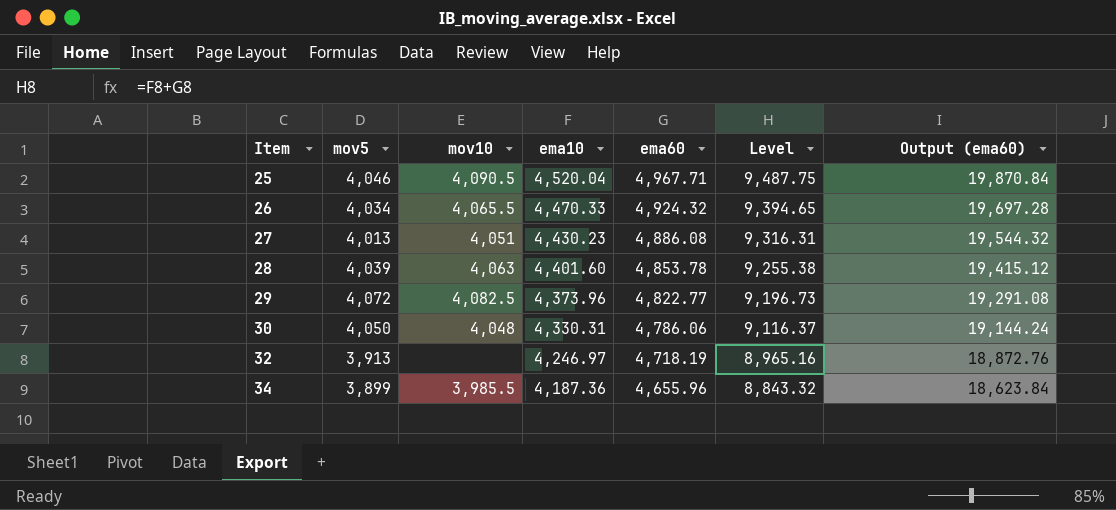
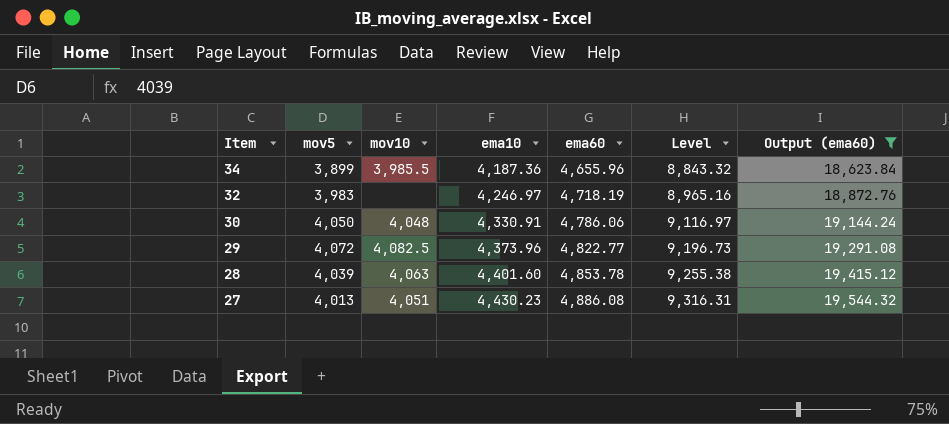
filter: none -> Output (ema60) <= 19,544.32
row order: Item ascending -> Item descending
32 | mov5: 3,913 -> 3,983
30 | ema10: 4,330.31 -> 4,330.91
30 | Level: 9,116.37 -> 9,116.97

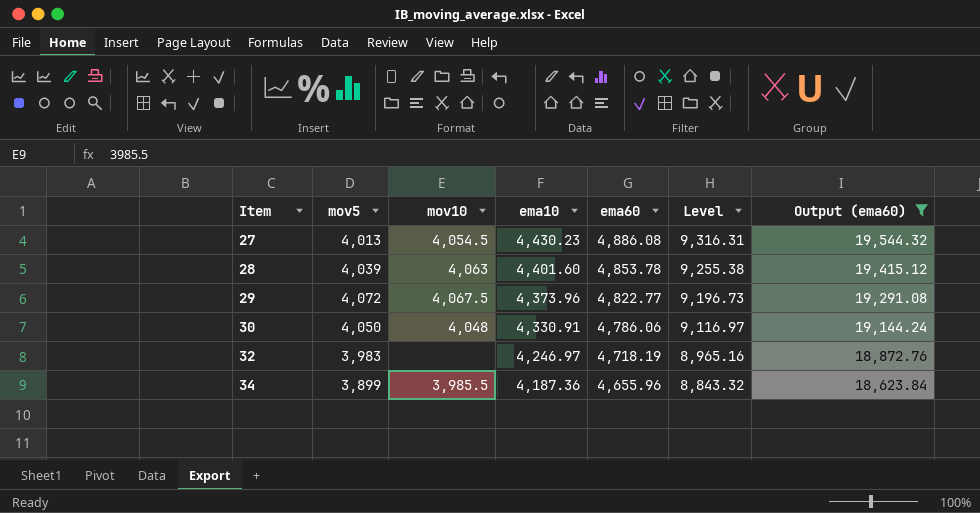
row order: Item descending -> Item ascending
27 | mov10: 4,051 -> 4,054.5
29 | mov10: 4,082.5 -> 4,067.5

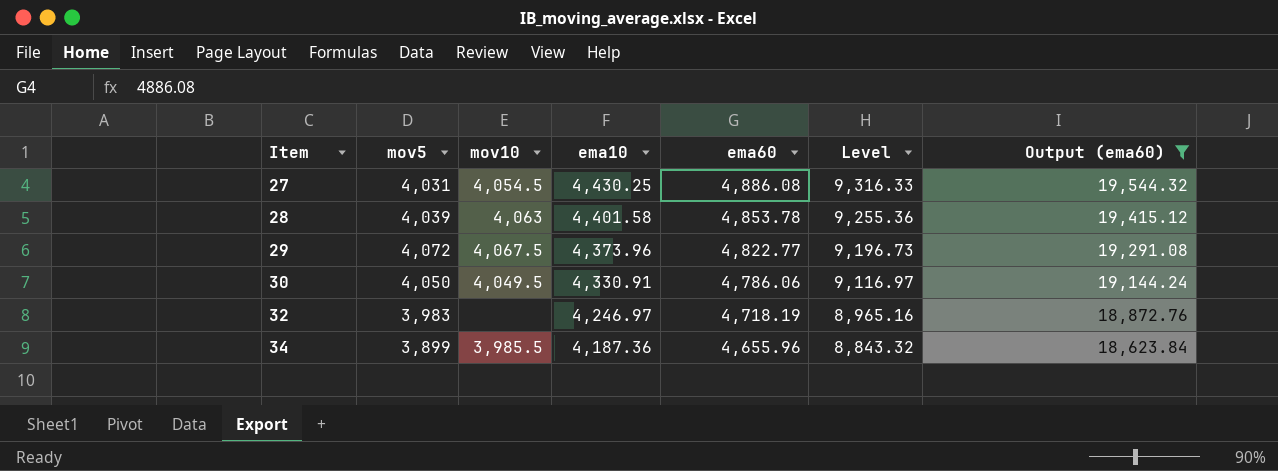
27 | mov5: 4,013 -> 4,031
27 | ema10: 4,430.23 -> 4,430.25
27 | Level: 9,316.31 -> 9,316.33
28 | ema10: 4,401.60 -> 4,401.58
28 | Level: 9,255.38 -> 9,255.36
30 | mov10: 4,048 -> 4,049.5

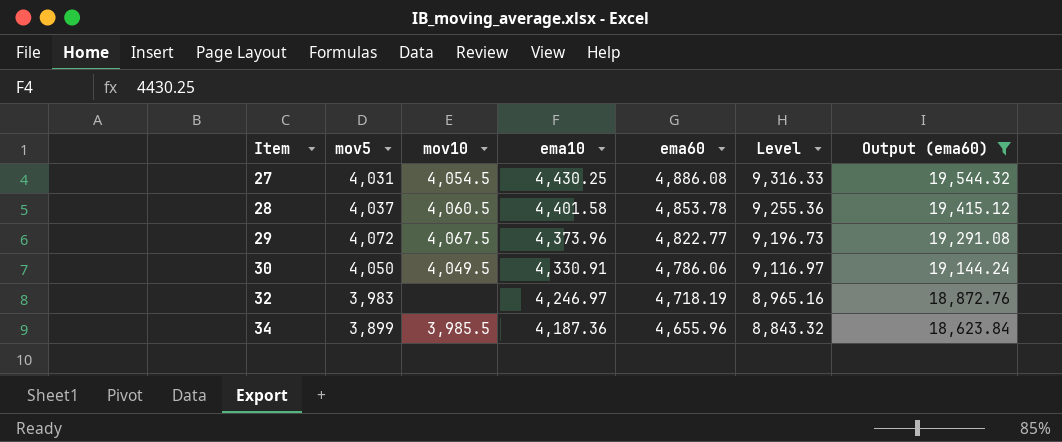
28 | mov5: 4,039 -> 4,037
28 | mov10: 4,063 -> 4,060.5

